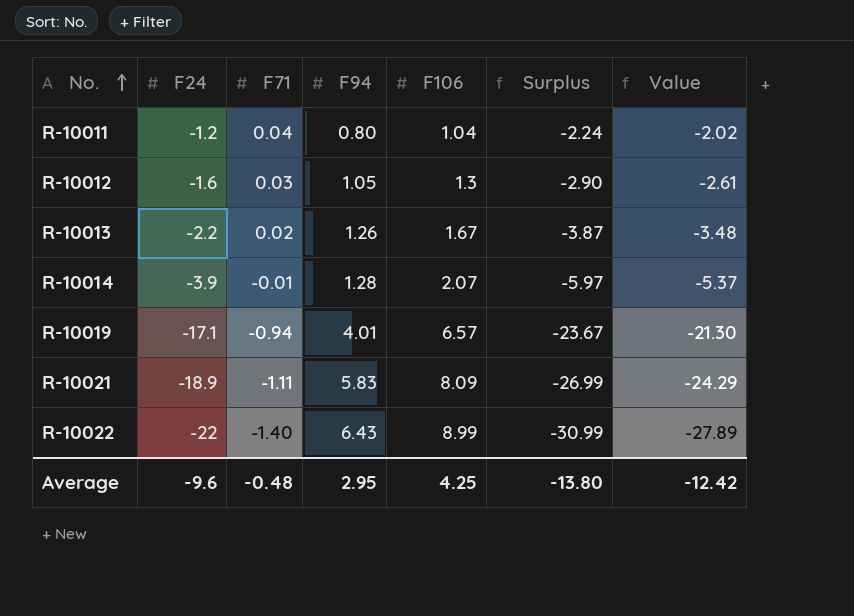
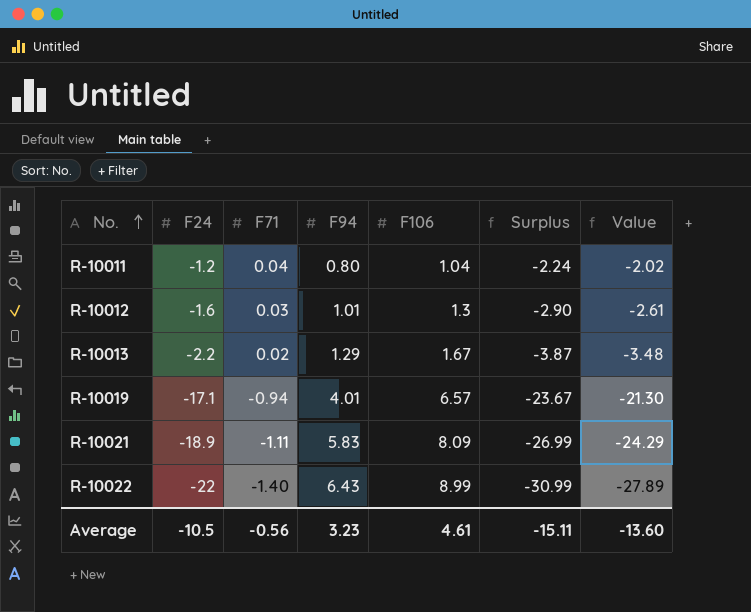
row R-10014: -3.9 | -0.01 | 1.28 | 2.07 | -5.97 | -5.37 -> none
R-10012 | F94: 1.05 -> 1.01
R-10013 | F94: 1.26 -> 1.29
Average | F24: -9.6 -> -10.5
Average | F71: -0.48 -> -0.56
Average | F94: 2.95 -> 3.23
Average | F106: 4.25 -> 4.61
Average | Surplus: -13.80 -> -15.11
Average | Value: -12.42 -> -13.60

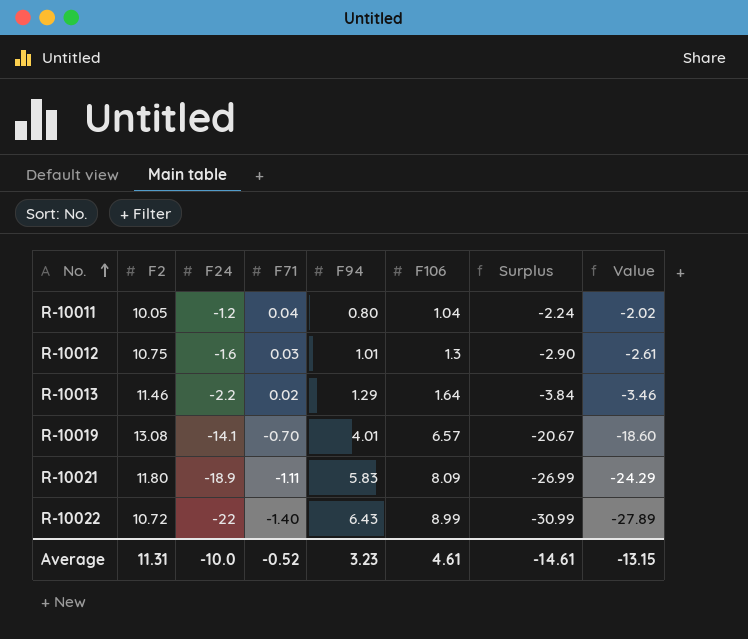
column F2 | position: none -> 2
R-10013 | F106: 1.67 -> 1.64
R-10013 | Surplus: -3.87 -> -3.84
R-10013 | Value: -3.48 -> -3.46
R-10019 | F24: -17.1 -> -14.1
R-10019 | F71: -0.94 -> -0.70
R-10019 | Surplus: -23.67 -> -20.67
R-10019 | Value: -21.30 -> -18.60
Average | F24: -10.5 -> -10.0
Average | F71: -0.56 -> -0.52
Average | Surplus: -15.11 -> -14.61
Average | Value: -13.60 -> -13.15

